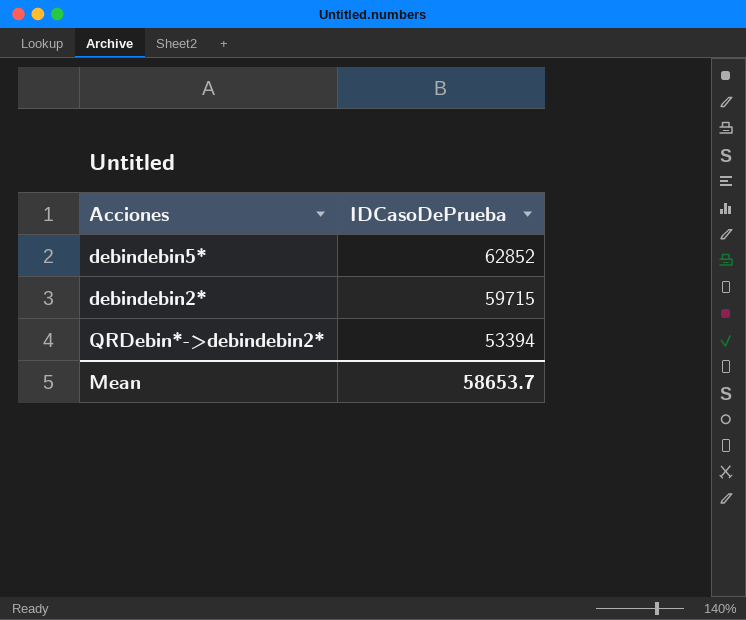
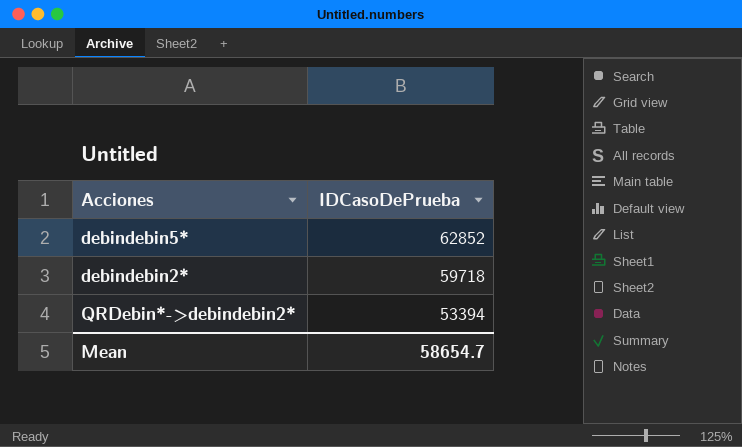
debindebin2* | IDCasoDePrueba: 59715 -> 59718
Mean | IDCasoDePrueba: 58653.7 -> 58654.7

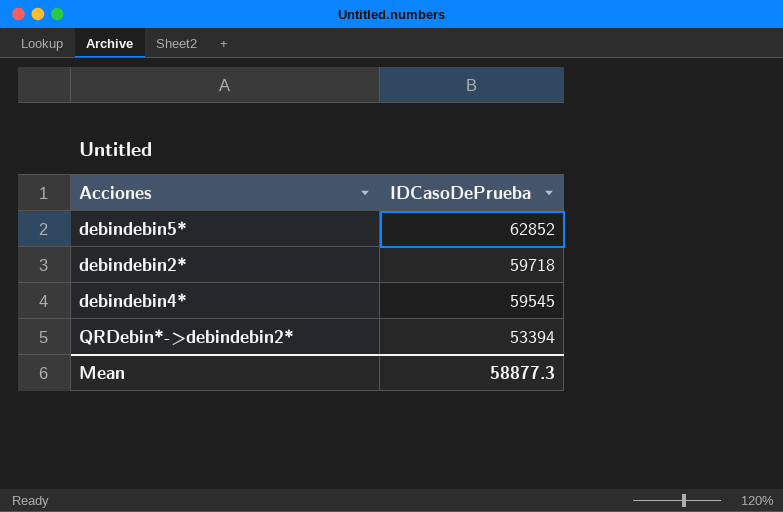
row debindebin4*: none -> 59545
Mean | IDCasoDePrueba: 58654.7 -> 58877.3

